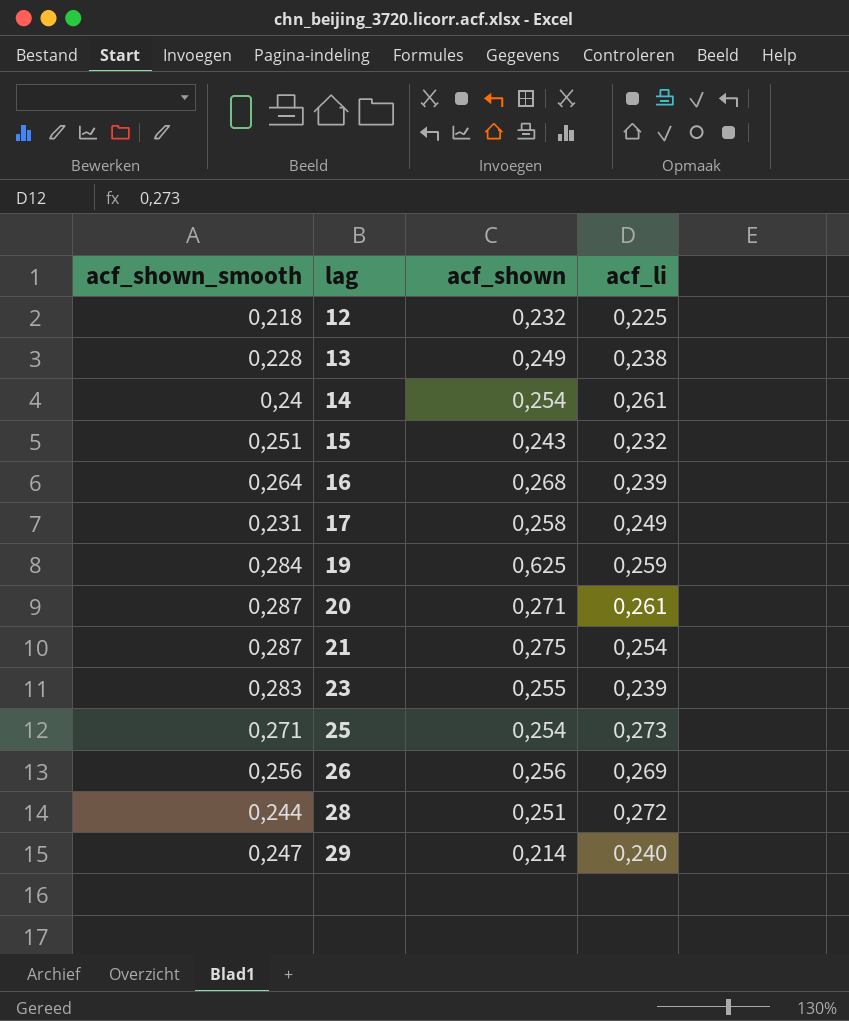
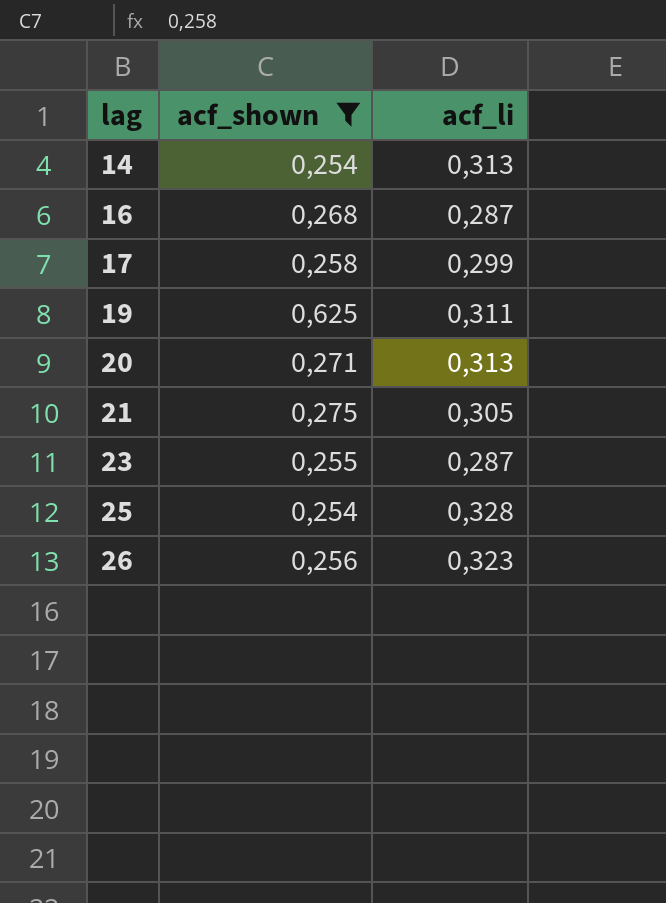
filter: none -> acf_shown >= 0,254
column acf_shown_smooth | position: 1 -> none
14 | acf_li: 0,261 -> 0,313
16 | acf_li: 0,239 -> 0,287
17 | acf_li: 0,249 -> 0,299
19 | acf_li: 0,259 -> 0,311
20 | acf_li: 0,261 -> 0,313
21 | acf_li: 0,254 -> 0,305
23 | acf_li: 0,239 -> 0,287
25 | acf_li: 0,273 -> 0,328
26 | acf_li: 0,269 -> 0,323

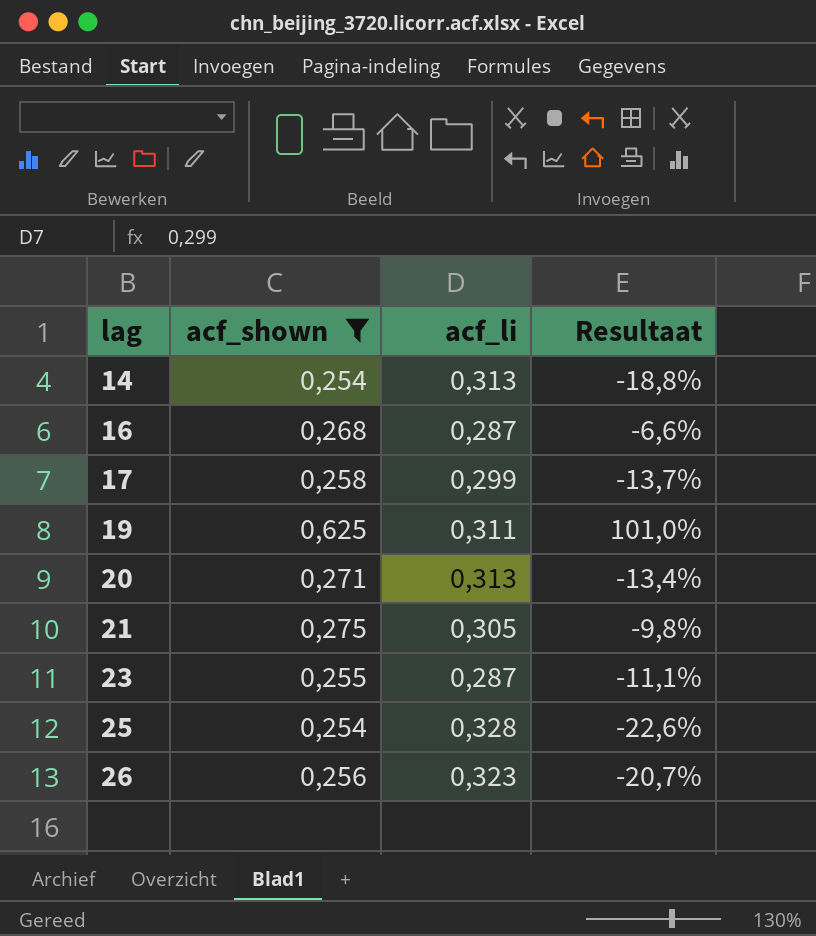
column Resultaat | formula: none -> ([acf_shown] - [acf_li]) / [acf_li]

